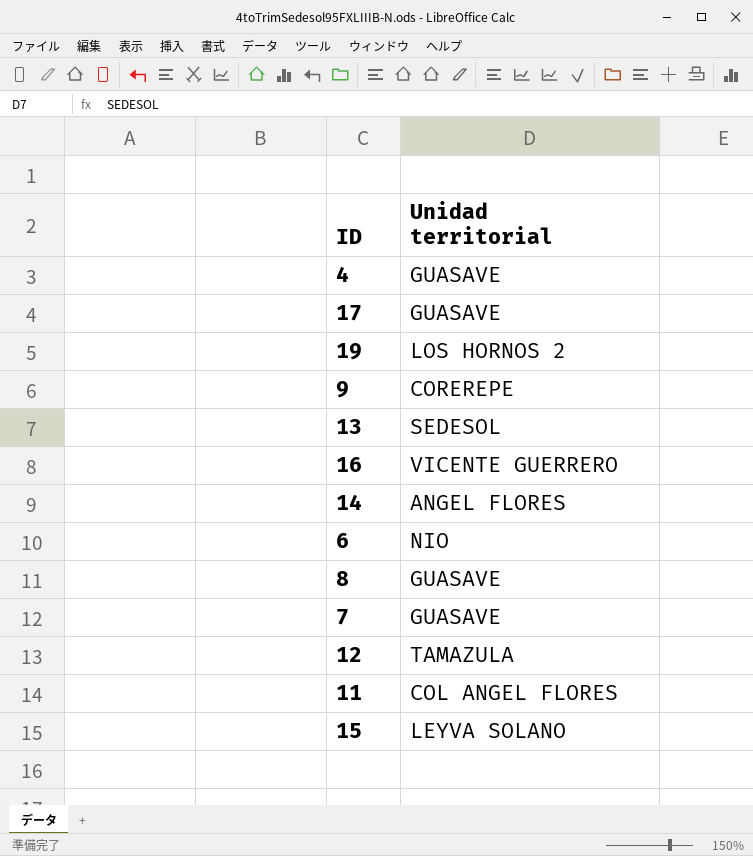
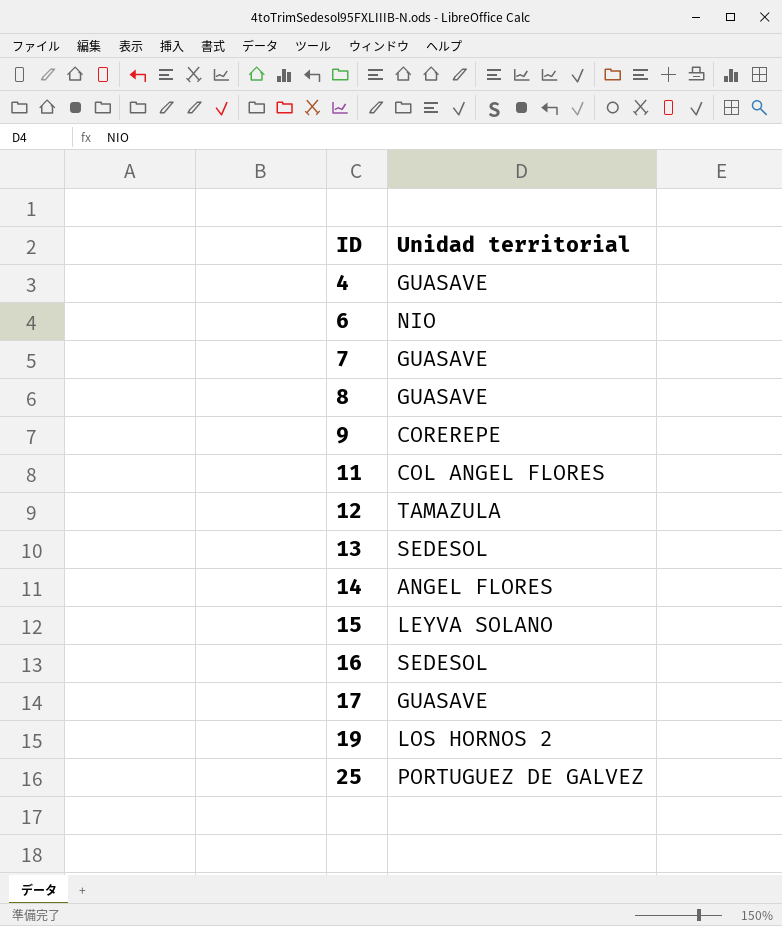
row order: none -> ID ascending
16 | Unidad territorial: VICENTE GUERRERO -> SEDESOL
row 25: none -> PORTUGUEZ DE GALVEZ

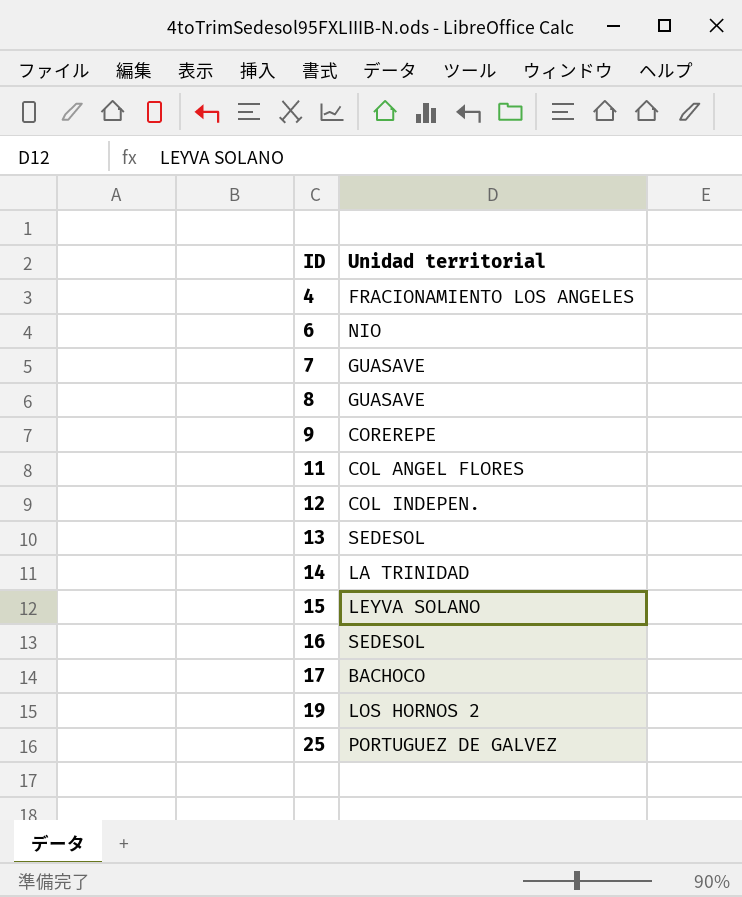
4 | Unidad territorial: GUASAVE -> FRACIONAMIENTO LOS ANGELES
12 | Unidad territorial: TAMAZULA -> COL INDEPEN.
14 | Unidad territorial: ANGEL FLORES -> LA TRINIDAD
17 | Unidad territorial: GUASAVE -> BACHOCO

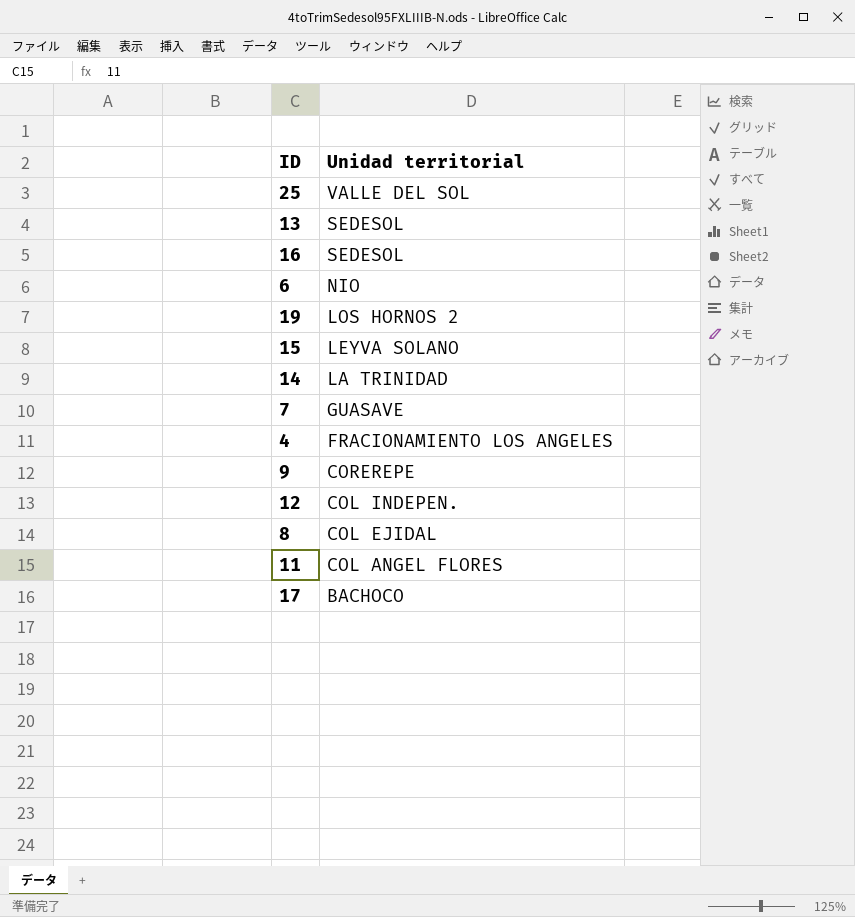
row order: ID ascending -> Unidad territorial descending
25 | Unidad territorial: PORTUGUEZ DE GALVEZ -> VALLE DEL SOL
8 | Unidad territorial: GUASAVE -> COL EJIDAL

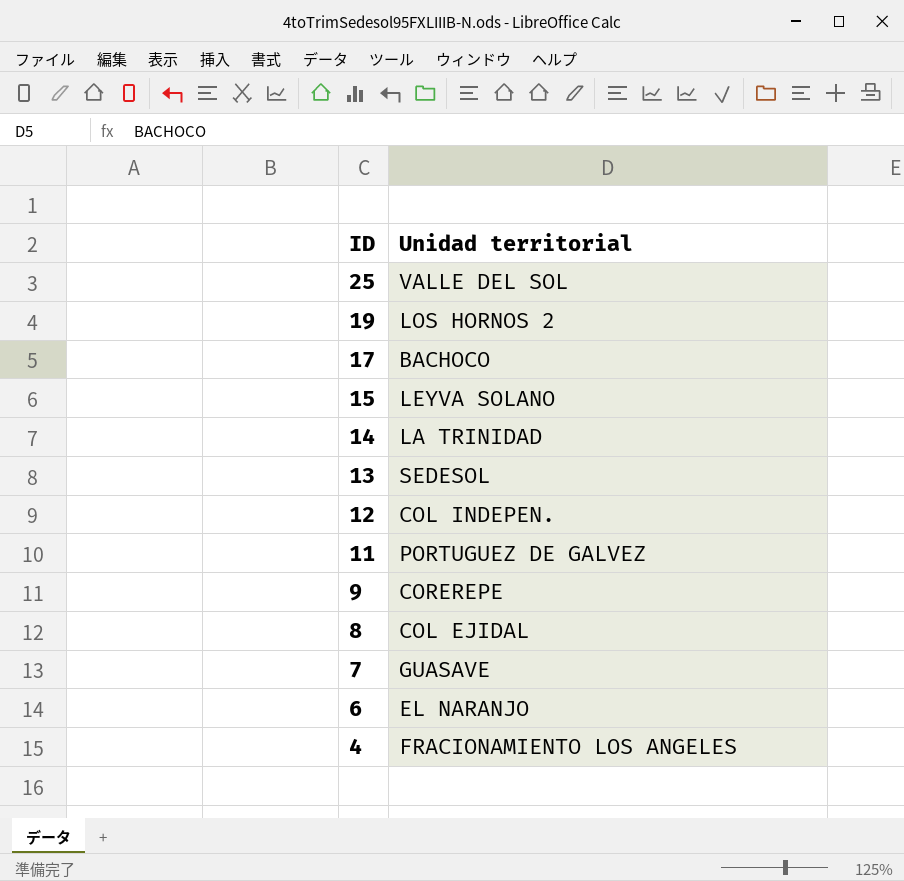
row order: Unidad territorial descending -> ID descending
row 16: SEDESOL -> none
11 | Unidad territorial: COL ANGEL FLORES -> PORTUGUEZ DE GALVEZ
6 | Unidad territorial: NIO -> EL NARANJO

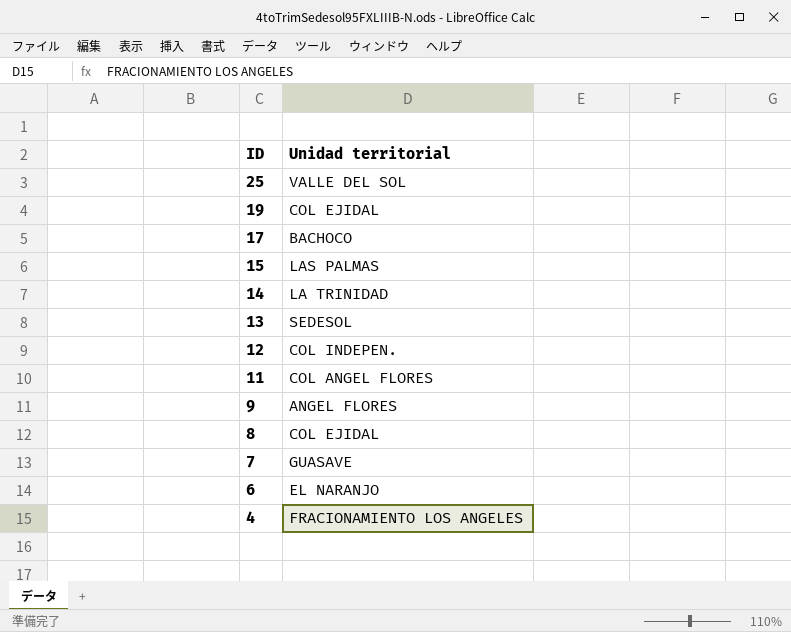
19 | Unidad territorial: LOS HORNOS 2 -> COL EJIDAL
15 | Unidad territorial: LEYVA SOLANO -> LAS PALMAS
11 | Unidad territorial: PORTUGUEZ DE GALVEZ -> COL ANGEL FLORES
9 | Unidad territorial: COREREPE -> ANGEL FLORES

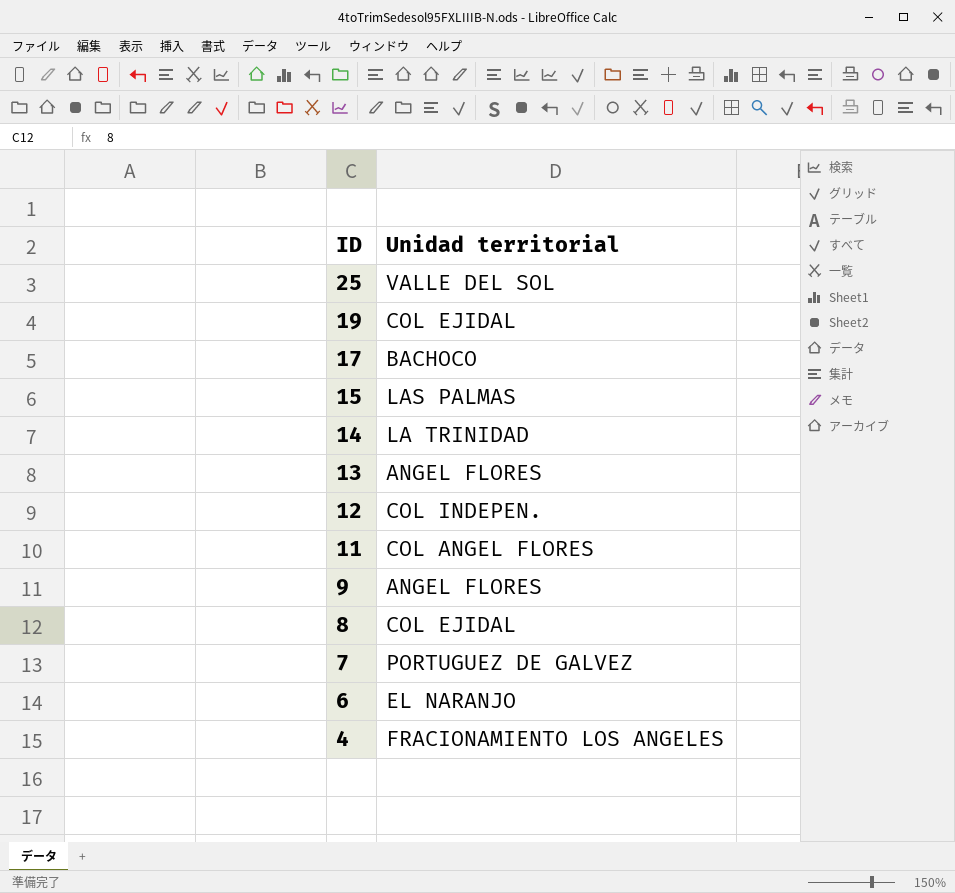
13 | Unidad territorial: SEDESOL -> ANGEL FLORES
7 | Unidad territorial: GUASAVE -> PORTUGUEZ DE GALVEZ

